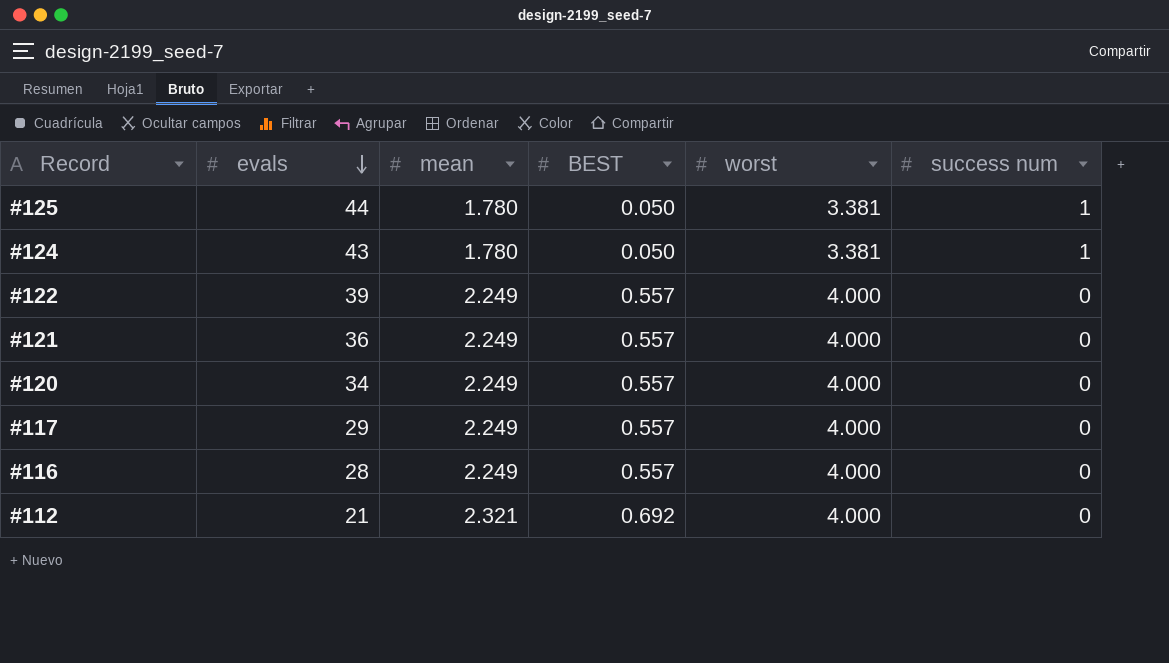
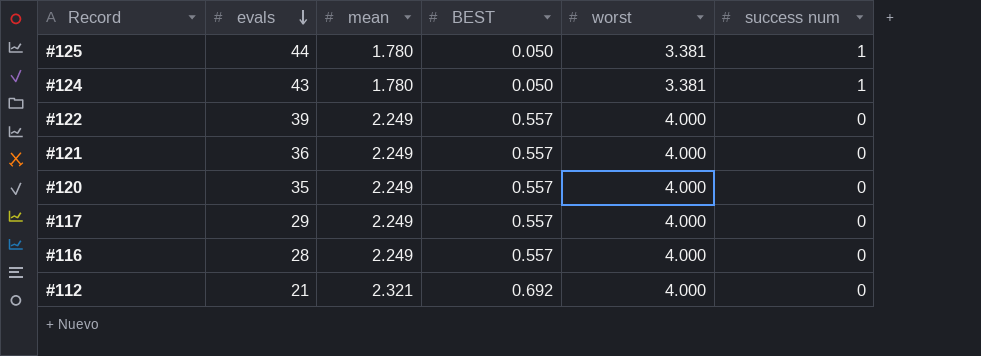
#120 | evals: 34 -> 35

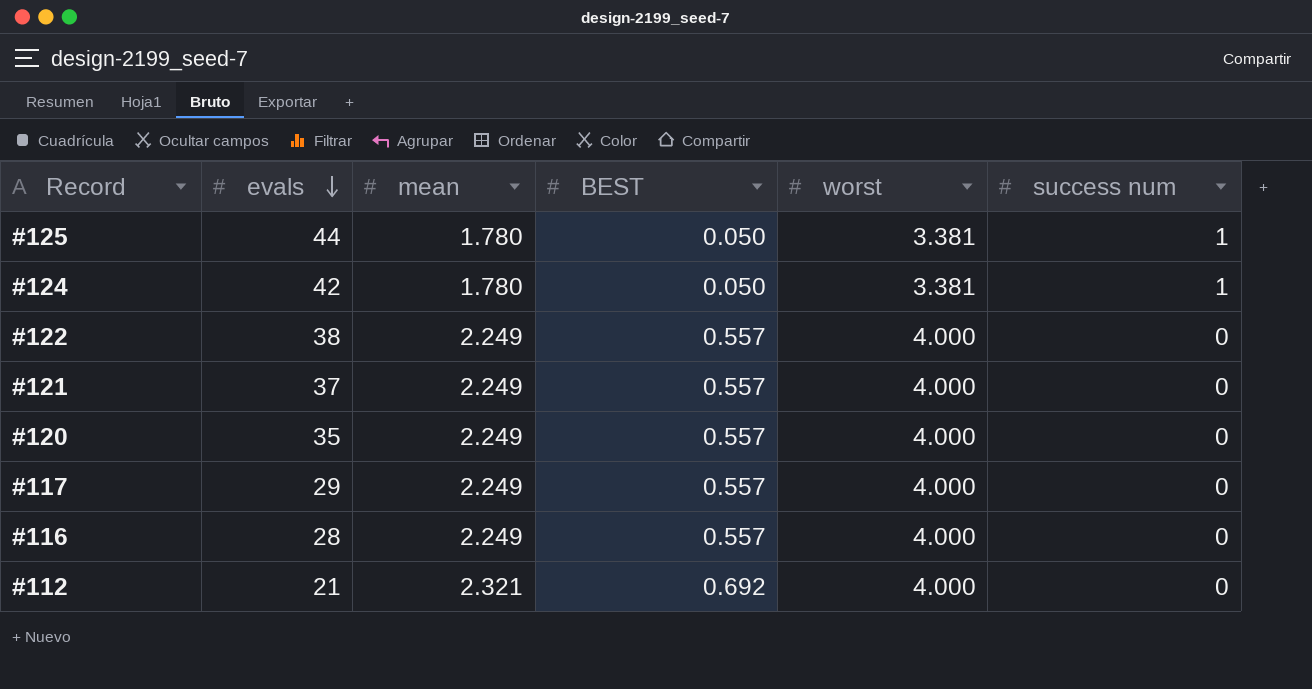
#124 | evals: 43 -> 42
#122 | evals: 39 -> 38
#121 | evals: 36 -> 37

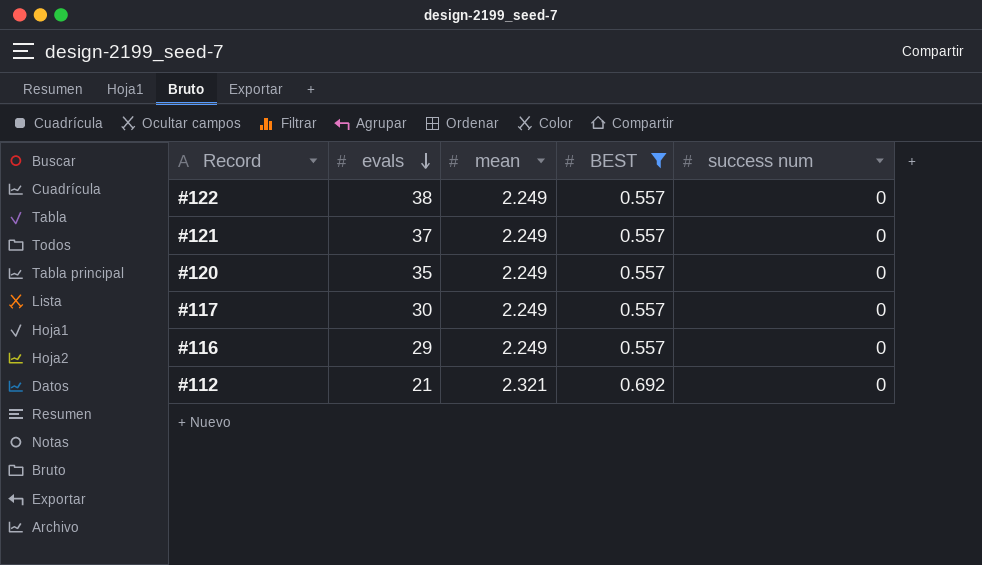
filter: none -> BEST != 0.050
column worst | position: 5 -> none
#117 | evals: 29 -> 30
#116 | evals: 28 -> 29

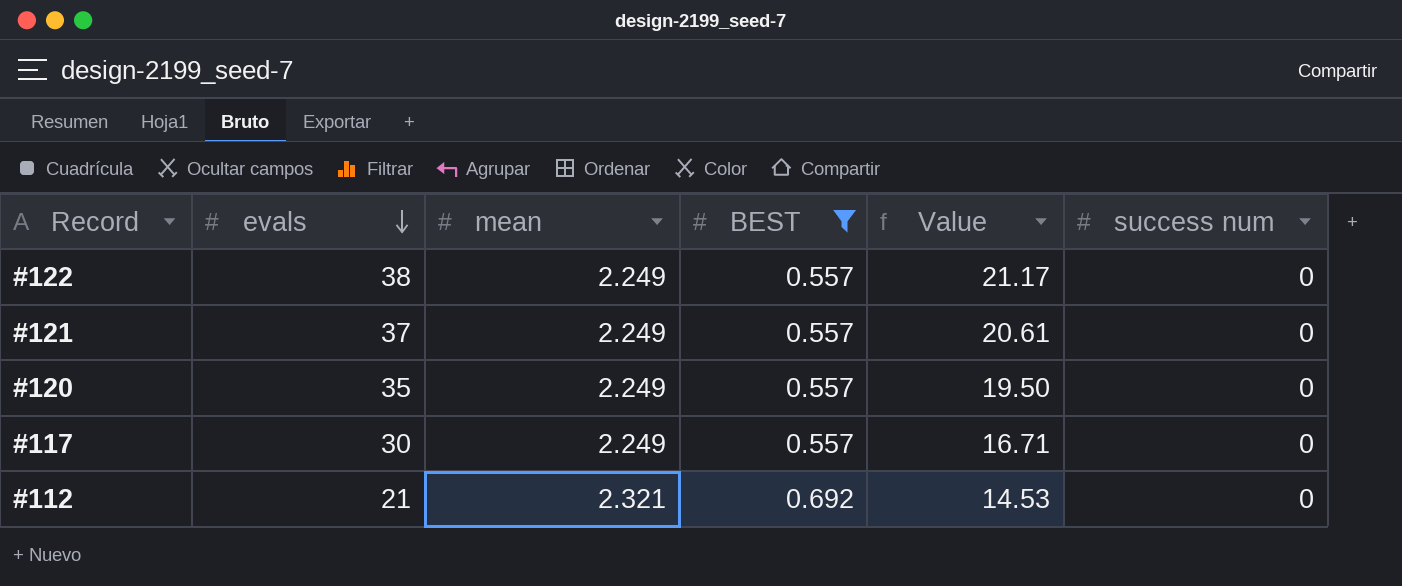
column Value | formula: none -> [evals] * [BEST]
row #116: 29 | 2.249 | 0.557 | 0 -> none

